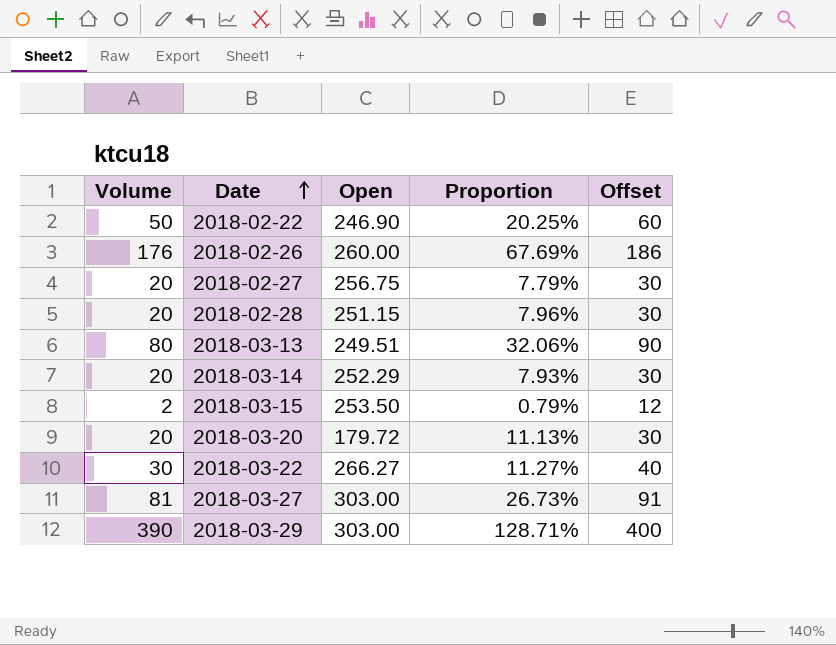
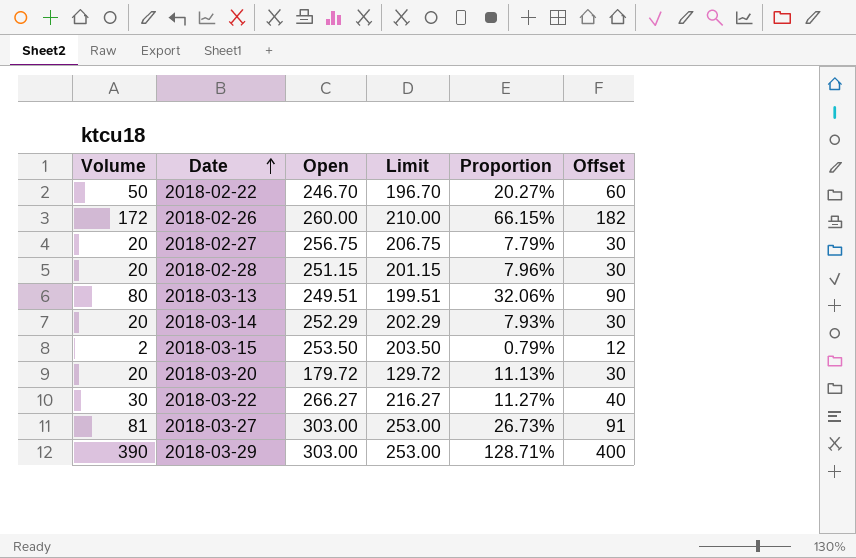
column Limit | formula: none -> [Open] - 50
2018-02-22 | Open: 246.90 -> 246.70
2018-02-22 | Proportion: 20.25% -> 20.27%
2018-02-26 | Volume: 176 -> 172
2018-02-26 | Proportion: 67.69% -> 66.15%
2018-02-26 | Offset: 186 -> 182

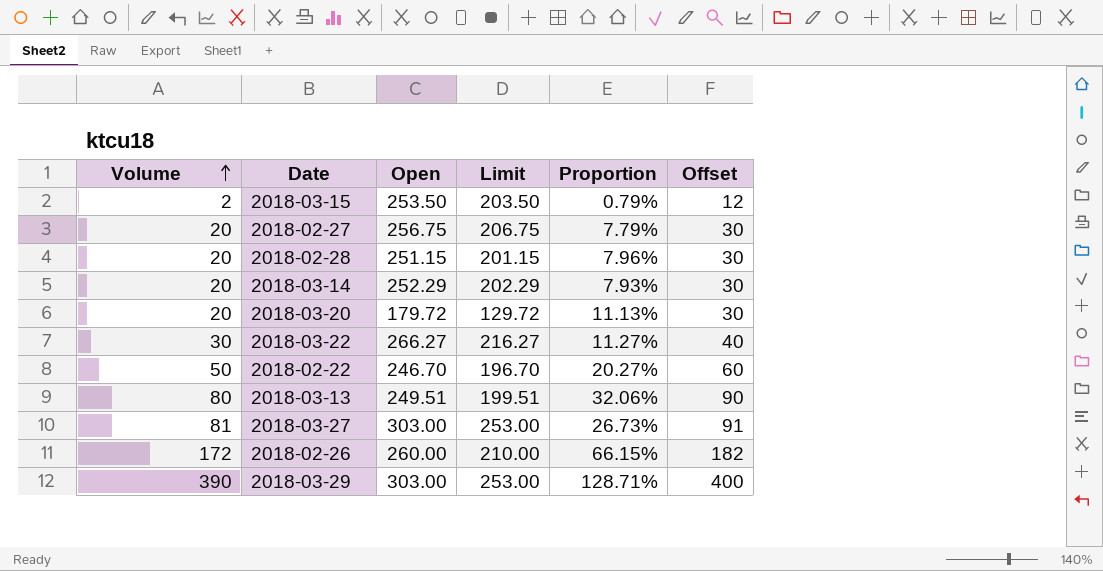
row order: Date ascending -> Volume ascending

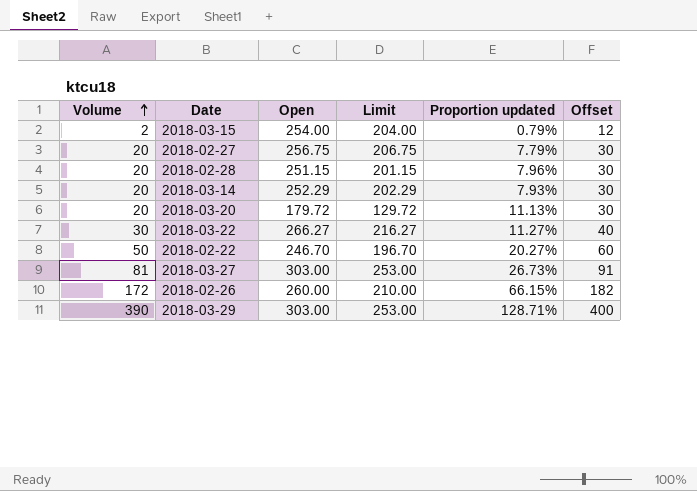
column name: Proportion -> Proportion updated
row 2018-03-13: 80 | 249.51 | 199.51 | 32.06% | 90 -> none
2018-03-15 | Open: 253.50 -> 254.00
2018-03-15 | Limit: 203.50 -> 204.00

